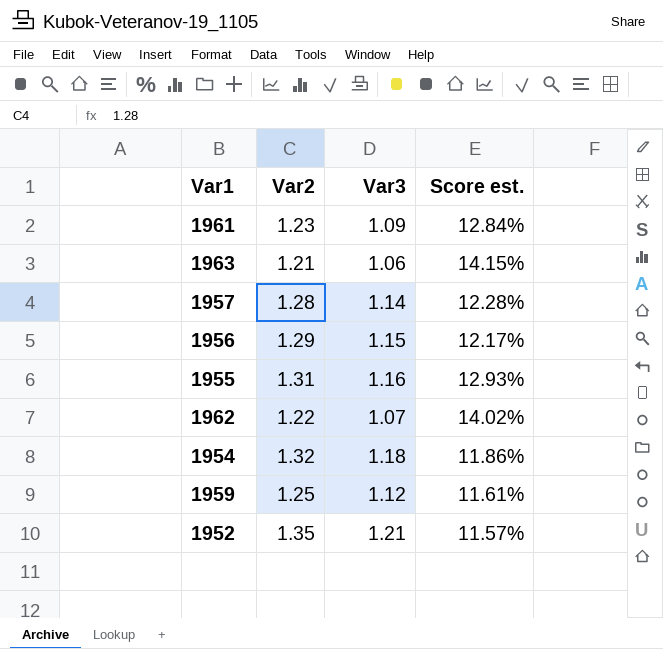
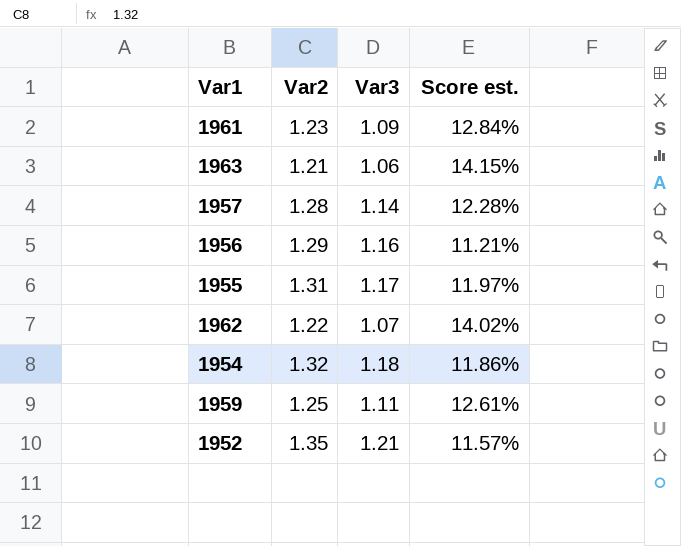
1956 | Var3: 1.15 -> 1.16
1956 | Score est.: 12.17% -> 11.21%
1955 | Var3: 1.16 -> 1.17
1955 | Score est.: 12.93% -> 11.97%
1959 | Var3: 1.12 -> 1.11
1959 | Score est.: 11.61% -> 12.61%

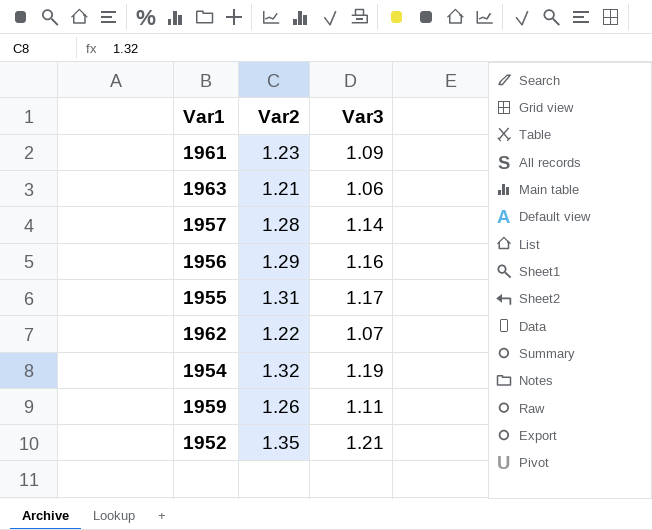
column Score est. | formula: ([Var2] - [Var3]) / [Var3] -> none
1954 | Var3: 1.18 -> 1.19
1959 | Var2: 1.25 -> 1.26

